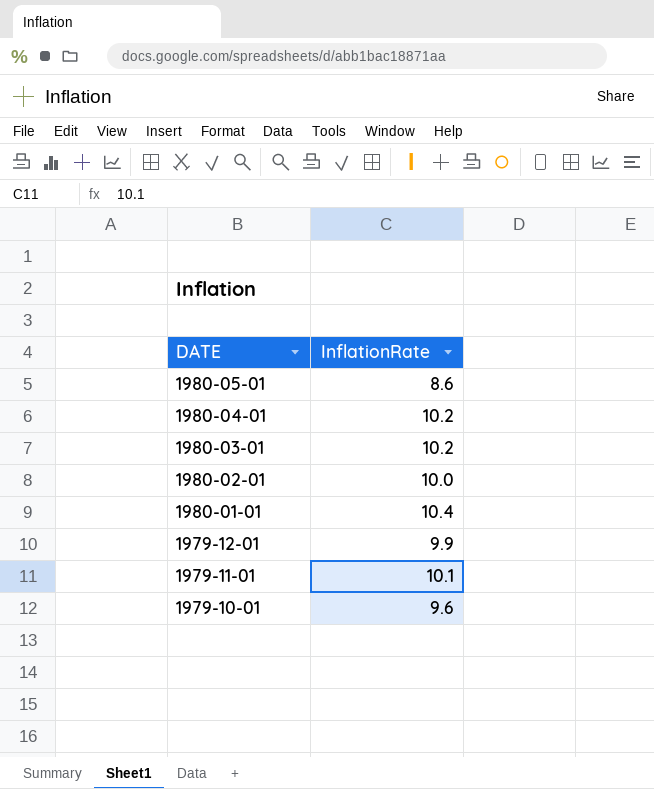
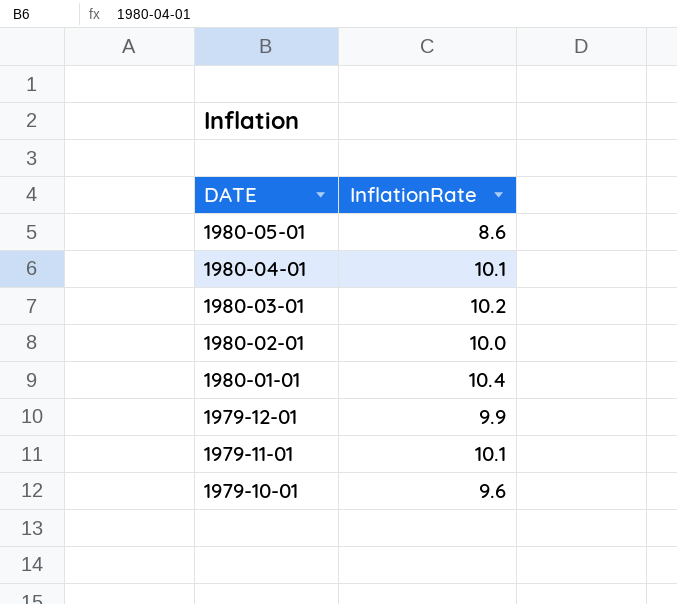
1980-04-01 | InflationRate: 10.2 -> 10.1

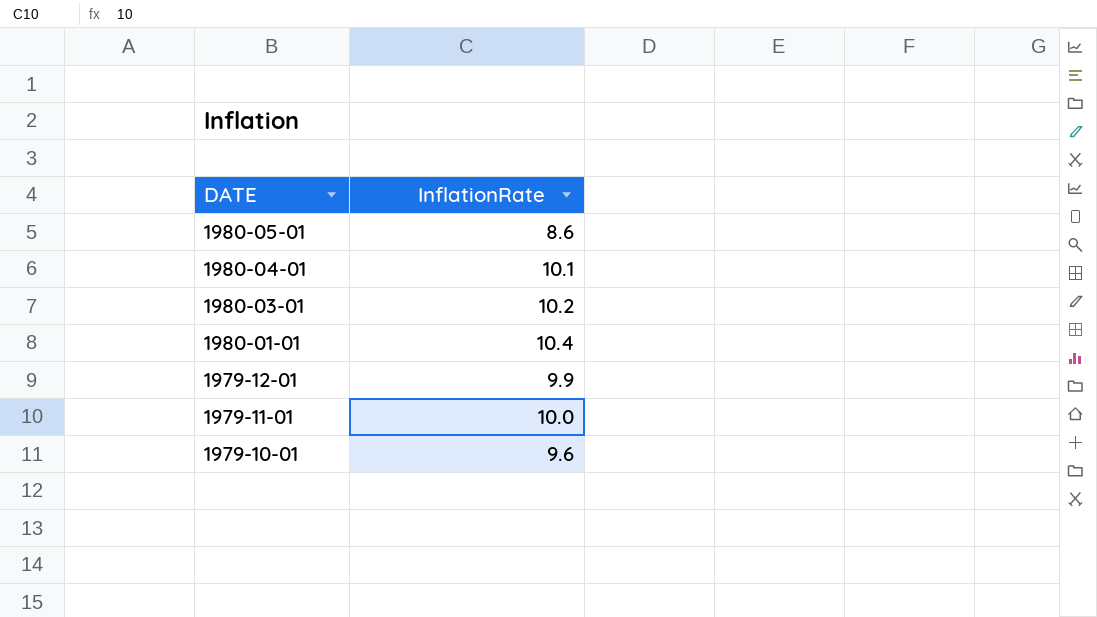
row 1980-02-01: 10.0 -> none
1979-11-01 | InflationRate: 10.1 -> 10.0

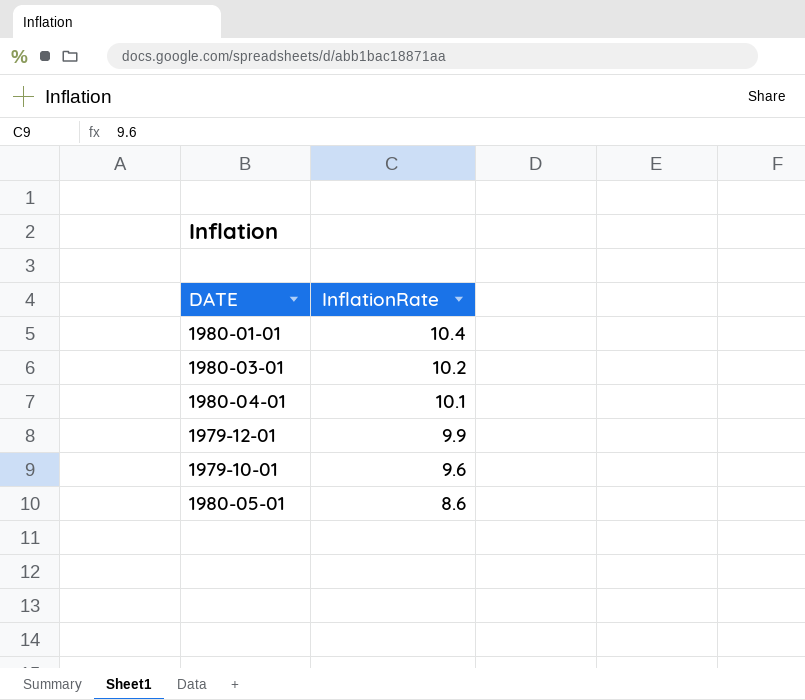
row order: DATE descending -> InflationRate descending
row 1979-11-01: 10.0 -> none

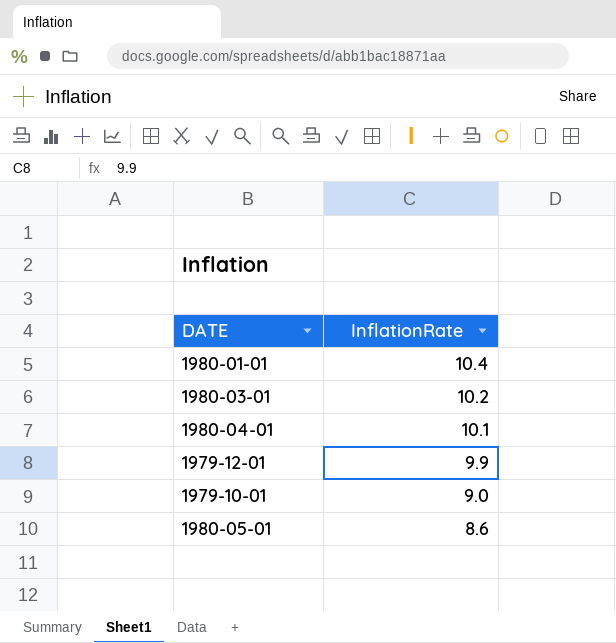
1979-10-01 | InflationRate: 9.6 -> 9.0

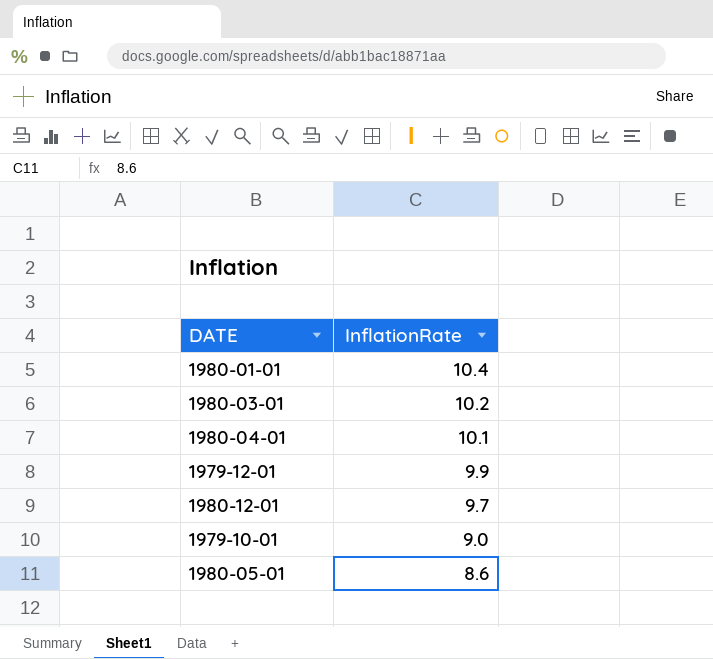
row 1980-12-01: none -> 9.7

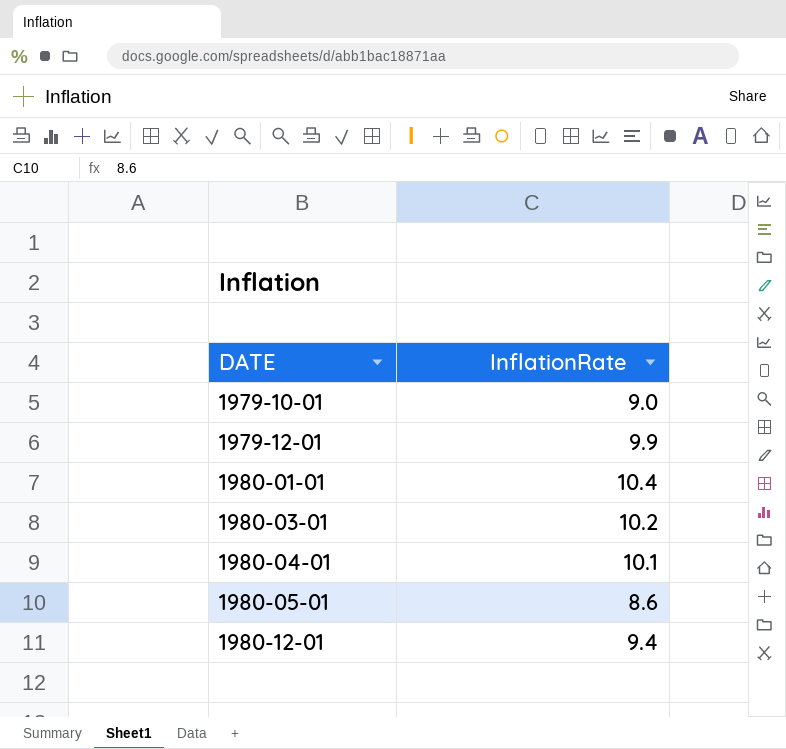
row order: InflationRate descending -> DATE ascending
1980-12-01 | InflationRate: 9.7 -> 9.4

